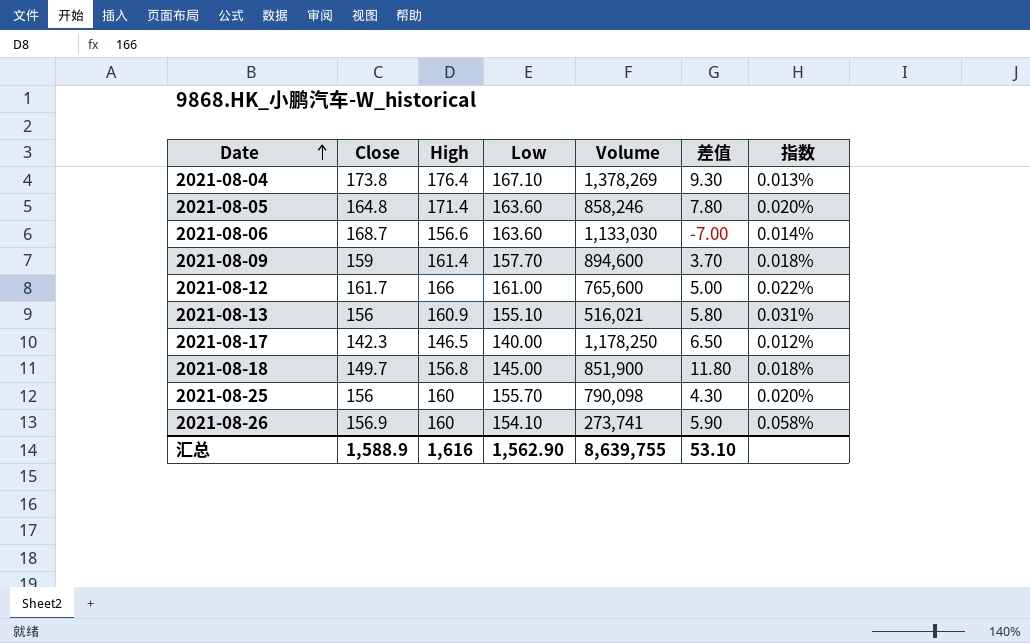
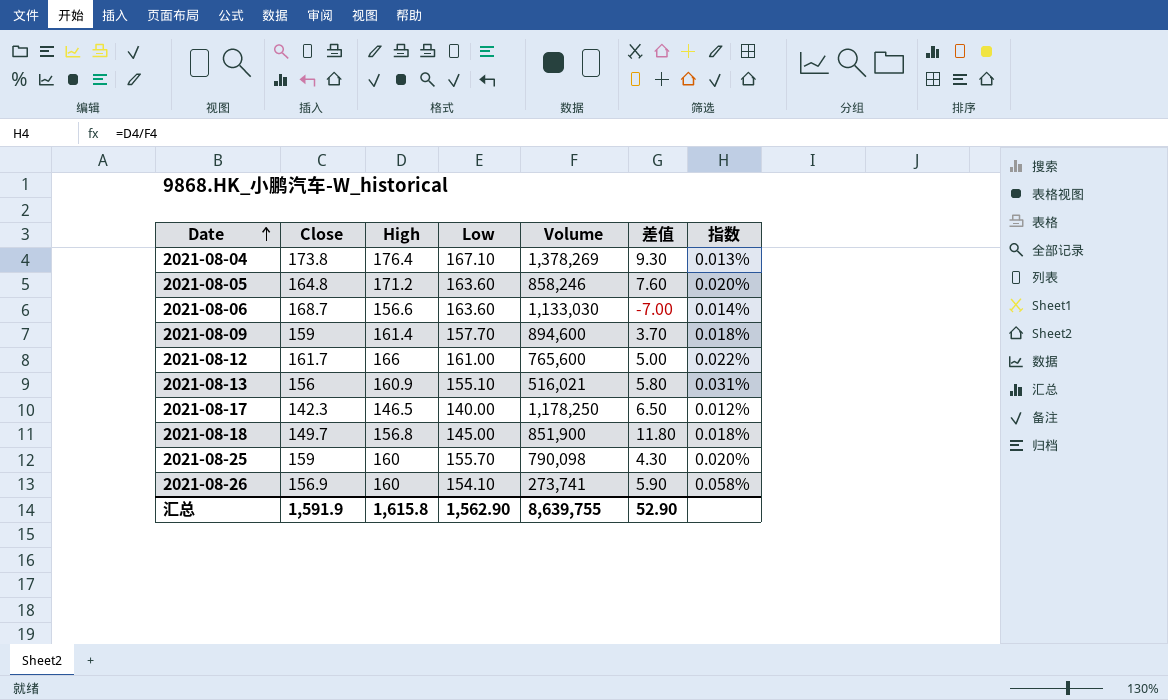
2021-08-05 | High: 171.4 -> 171.2
2021-08-05 | 差值: 7.80 -> 7.60
2021-08-25 | Close: 156 -> 159
汇总 | Close: 1,588.9 -> 1,591.9
汇总 | High: 1,616 -> 1,615.8
汇总 | 差值: 53.10 -> 52.90

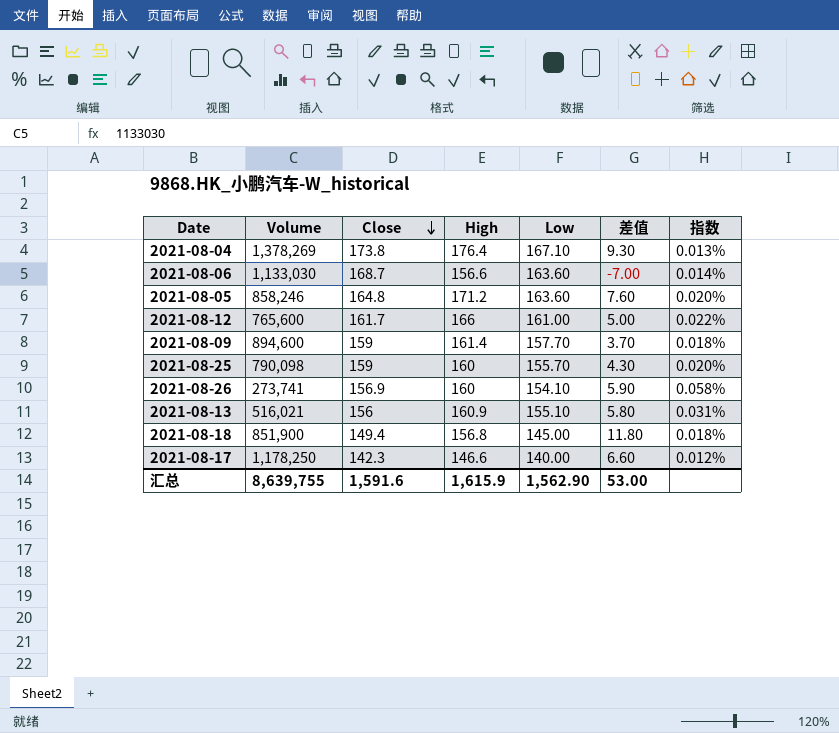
row order: Date ascending -> Close descending
column Volume | position: 5 -> 2
2021-08-18 | Close: 149.7 -> 149.4
2021-08-17 | High: 146.5 -> 146.6
2021-08-17 | 差值: 6.50 -> 6.60
汇总 | Close: 1,591.9 -> 1,591.6
汇总 | High: 1,615.8 -> 1,615.9
汇总 | 差值: 52.90 -> 53.00

